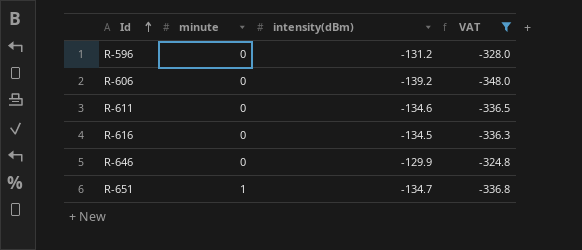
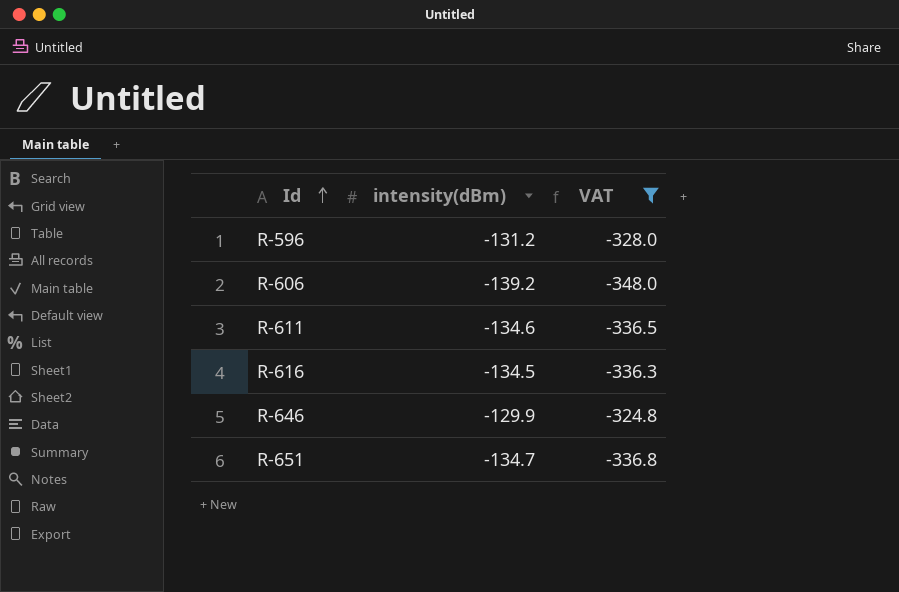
column minute | position: 2 -> none

